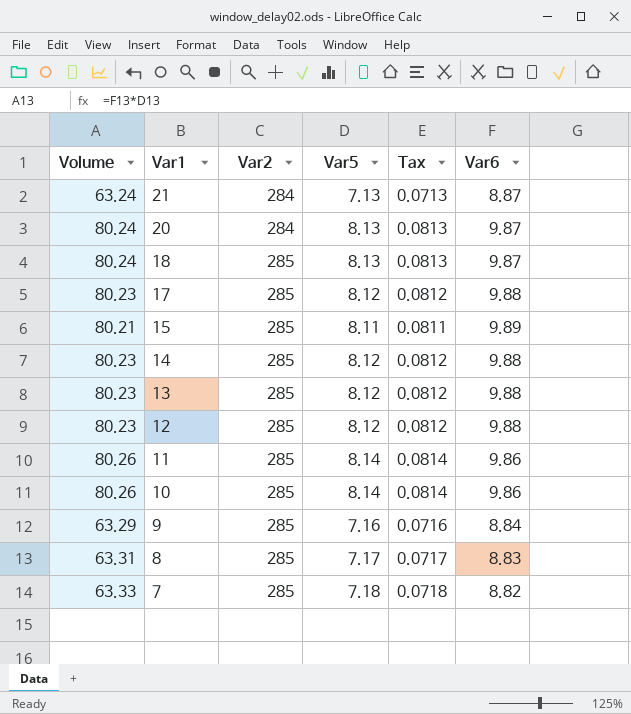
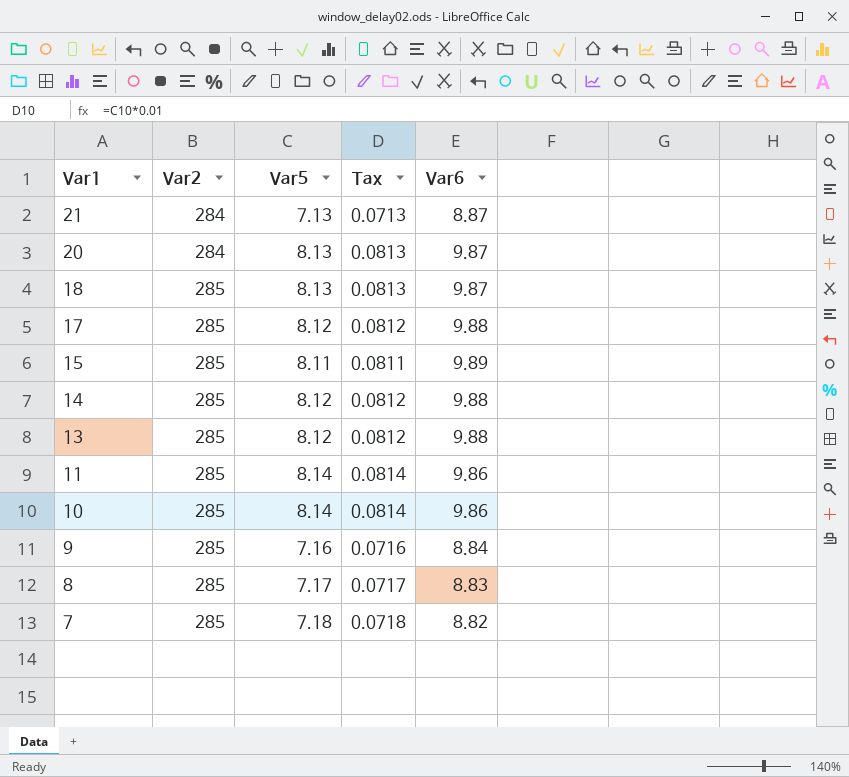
column Volume | formula: [Var5] * [Var6] -> none
row 12: 80.23 | 285 | 8.12 | 0.0812 | 9.88 -> none

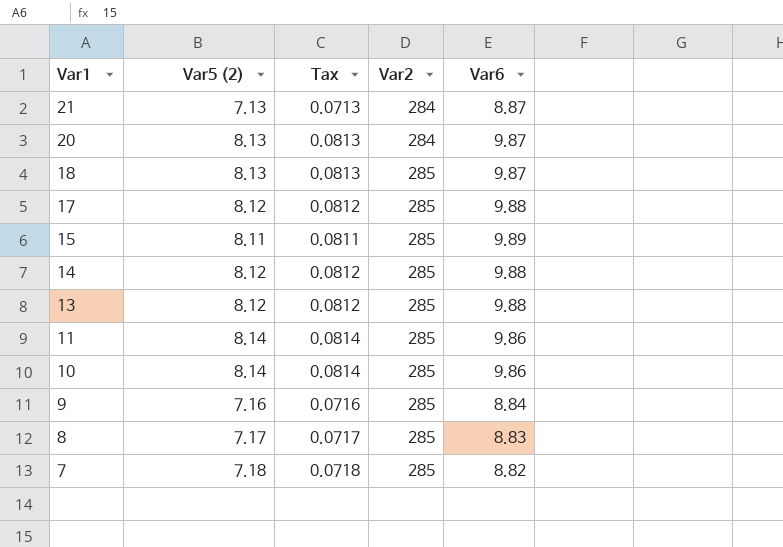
column name: Var5 -> Var5 (2)
column Var2 | position: 2 -> 4

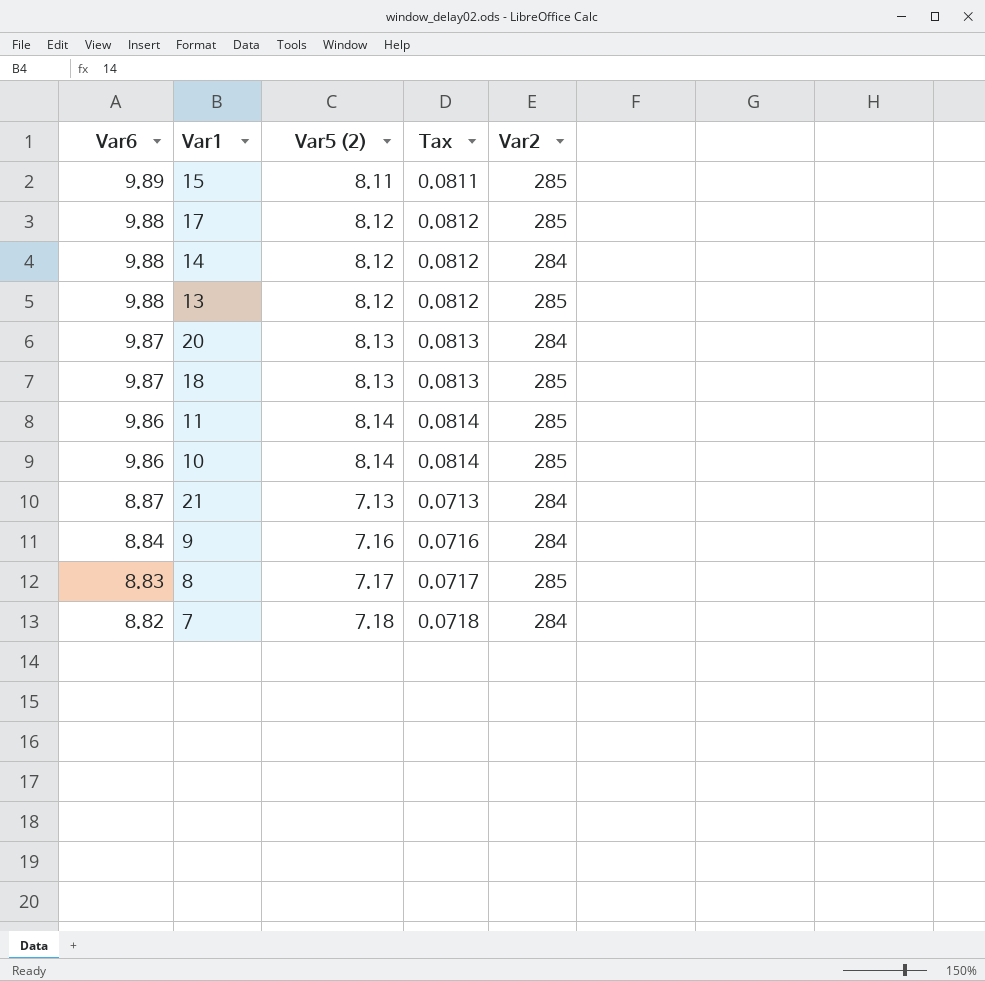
row order: Var1 descending -> Var6 descending
column Var6 | position: 5 -> 1
14 | Var2: 285 -> 284
9 | Var2: 285 -> 284
7 | Var2: 285 -> 284

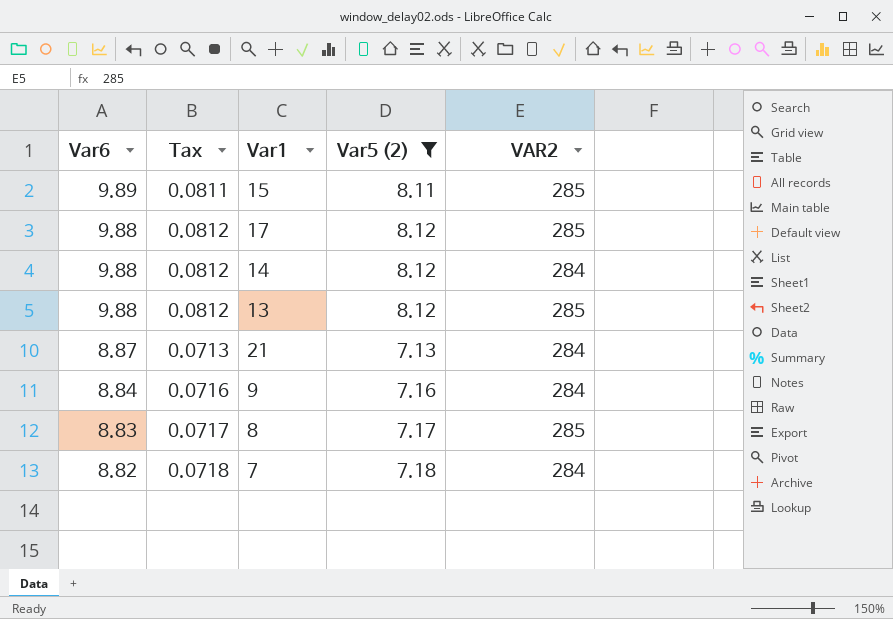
filter: none -> Var5 (2) <= 8.12
column Tax | position: 4 -> 2
column name: Var2 -> VAR2

